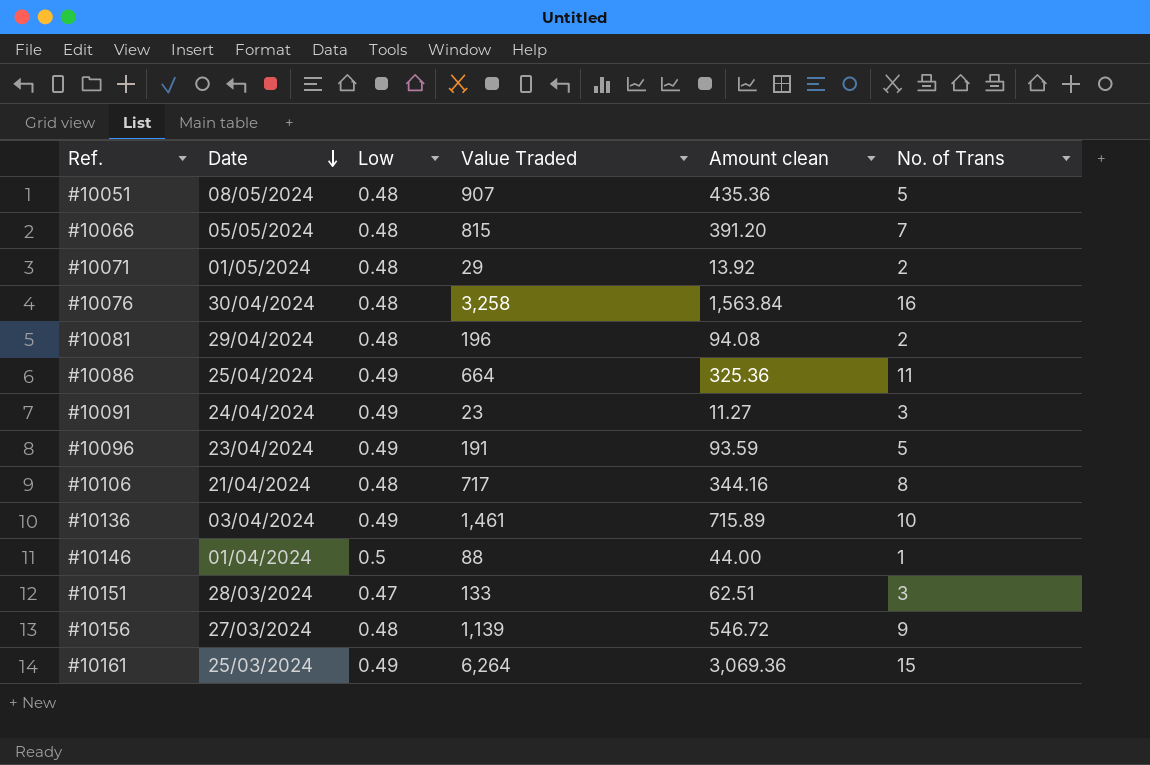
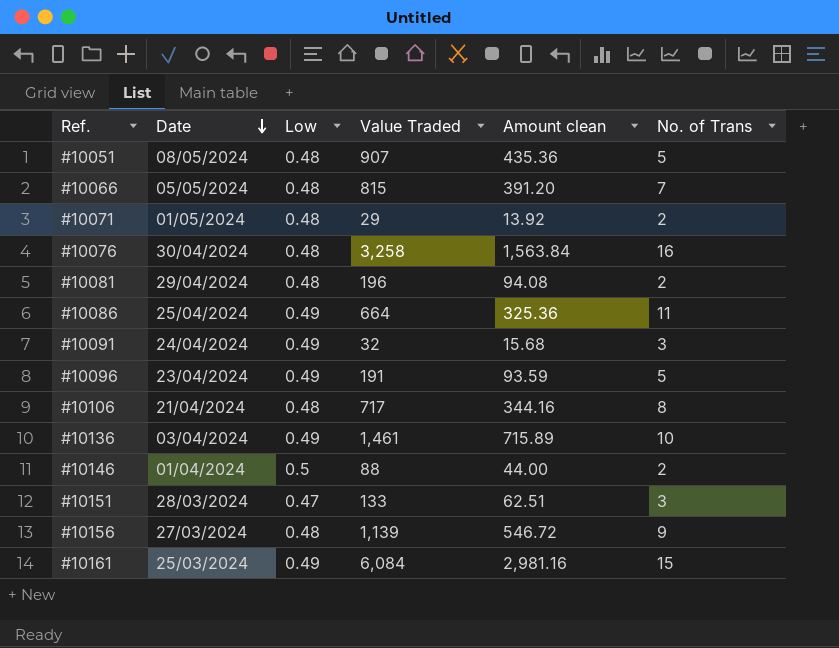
#10091 | Value Traded: 23 -> 32
#10091 | Amount clean: 11.27 -> 15.68
#10146 | No. of Trans: 1 -> 2
#10161 | Value Traded: 6,264 -> 6,084
#10161 | Amount clean: 3,069.36 -> 2,981.16

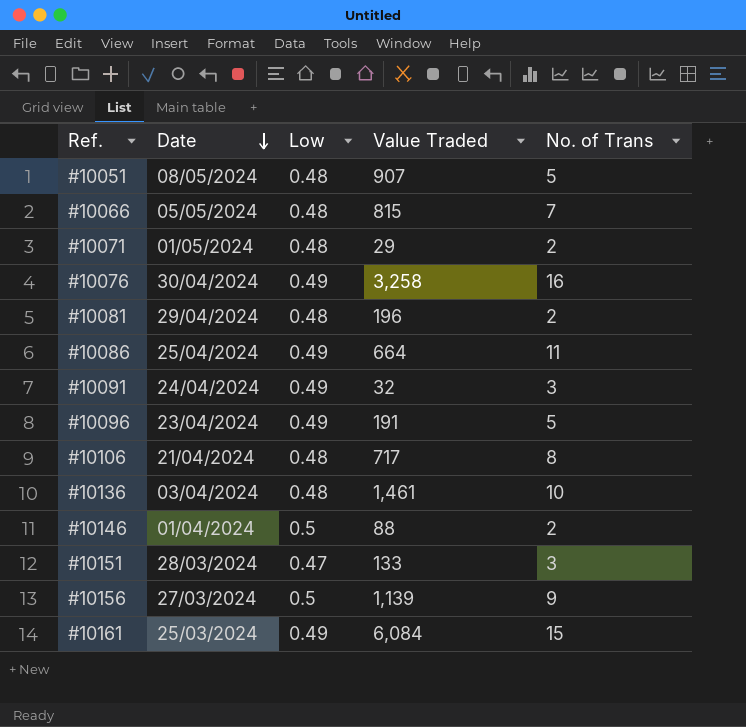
column Amount clean | formula: [Low] * [Value Traded] -> none
#10076 | Low: 0.48 -> 0.49
#10136 | Low: 0.49 -> 0.48
#10156 | Low: 0.48 -> 0.5

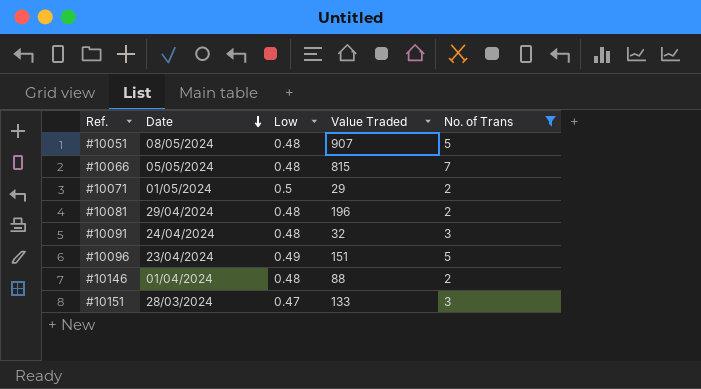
filter: none -> No. of Trans <= 7
#10071 | Low: 0.48 -> 0.5
#10091 | Low: 0.49 -> 0.48
#10096 | Value Traded: 191 -> 151
#10146 | Low: 0.5 -> 0.48

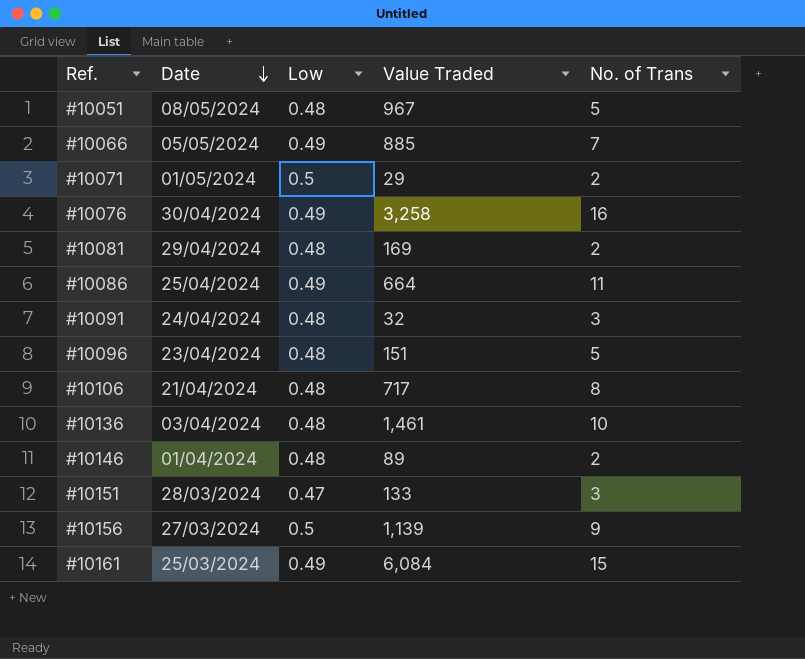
filter: No. of Trans <= 7 -> none
#10051 | Value Traded: 907 -> 967
#10066 | Low: 0.48 -> 0.49
#10066 | Value Traded: 815 -> 885
#10081 | Value Traded: 196 -> 169
#10096 | Low: 0.49 -> 0.48
#10146 | Value Traded: 88 -> 89

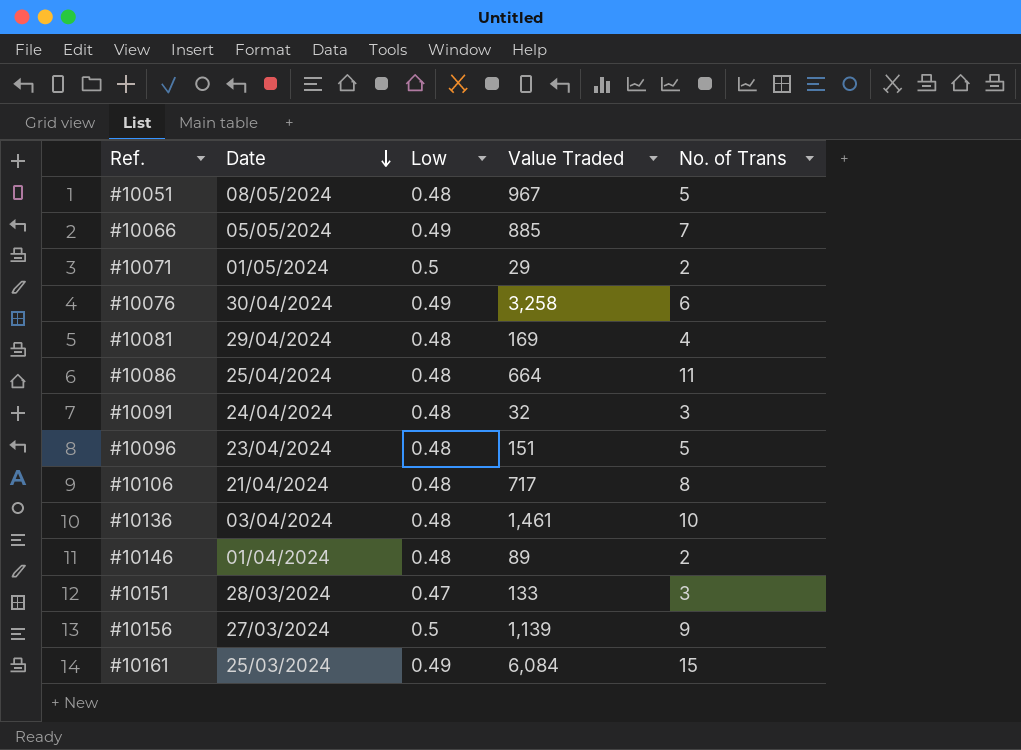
#10076 | No. of Trans: 16 -> 6
#10081 | No. of Trans: 2 -> 4
#10086 | Low: 0.49 -> 0.48

